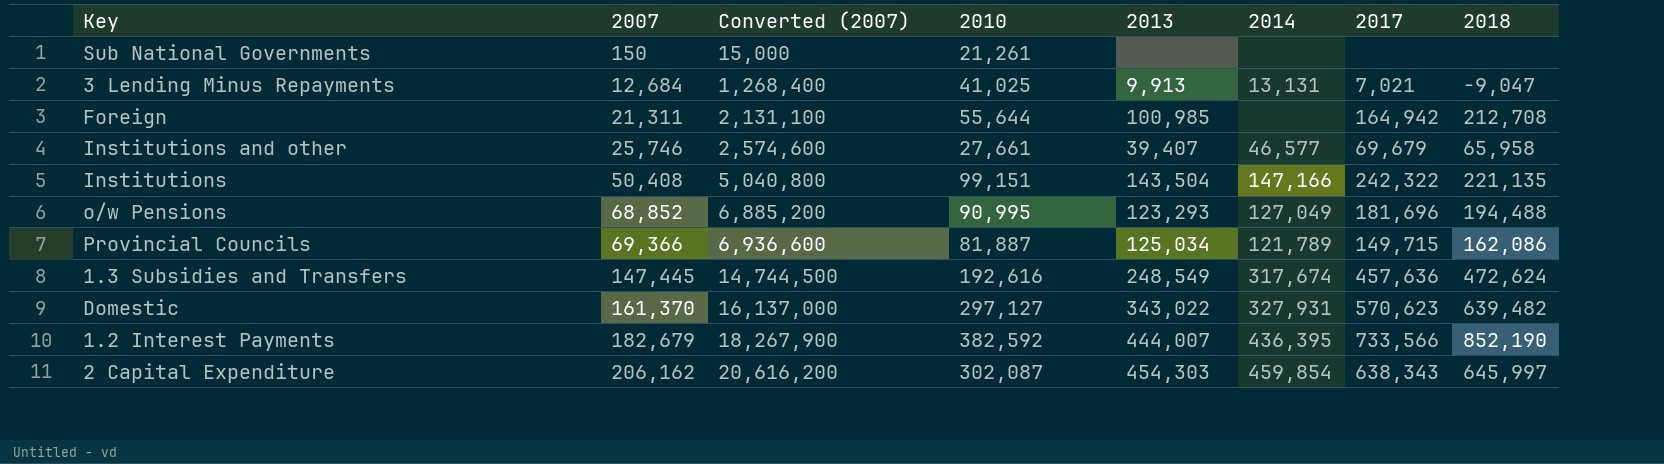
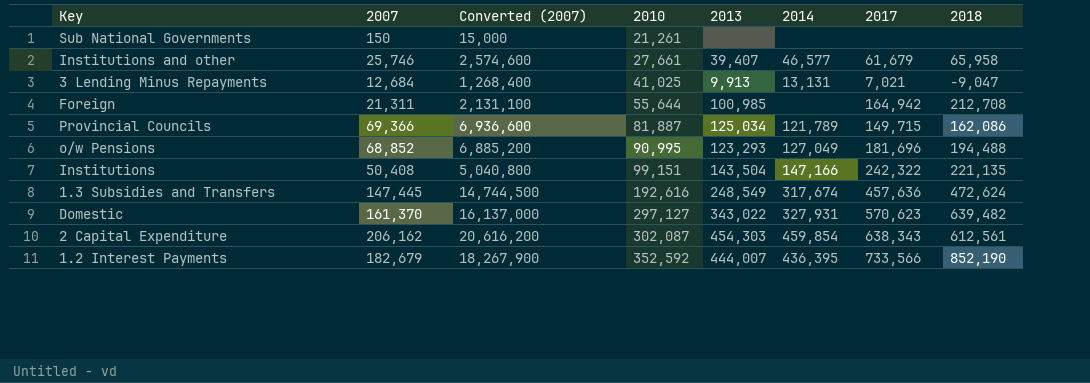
row order: 2007 ascending -> 2010 ascending
Institutions and other | 2017: 69,679 -> 61,679
2 Capital Expenditure | 2018: 645,997 -> 612,561
1.2 Interest Payments | 2010: 382,592 -> 352,592

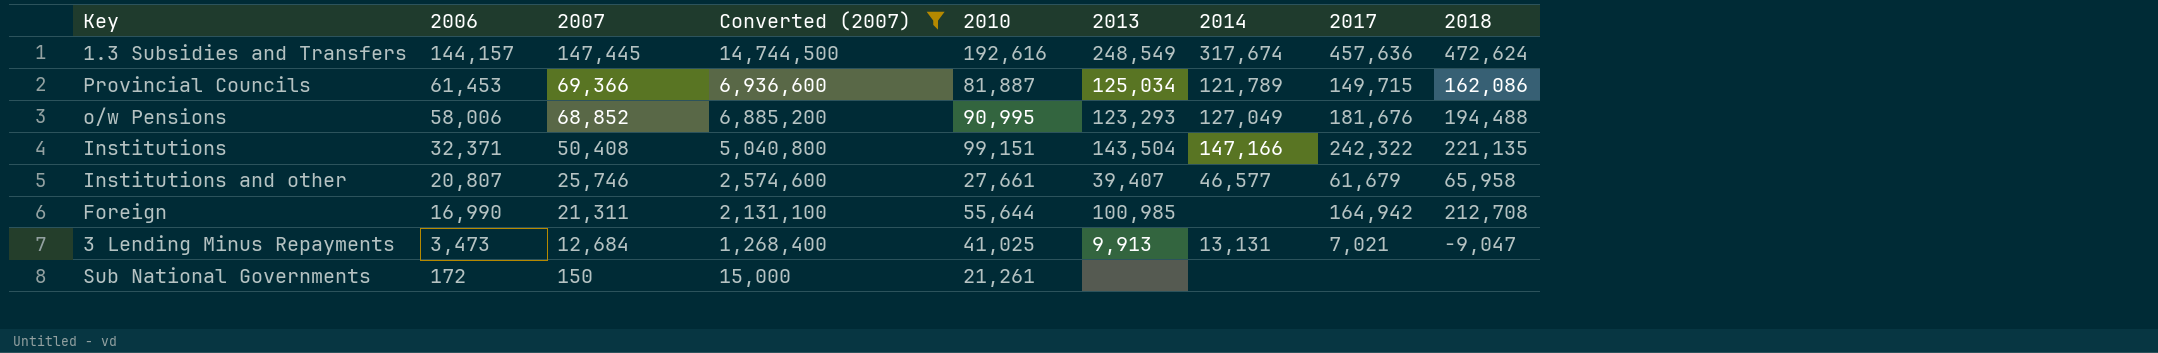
filter: none -> Converted (2007) <= 14,744,500
row order: 2010 ascending -> 2006 descending
column 2006 | position: none -> 2
o/w Pensions | 2017: 181,696 -> 181,676

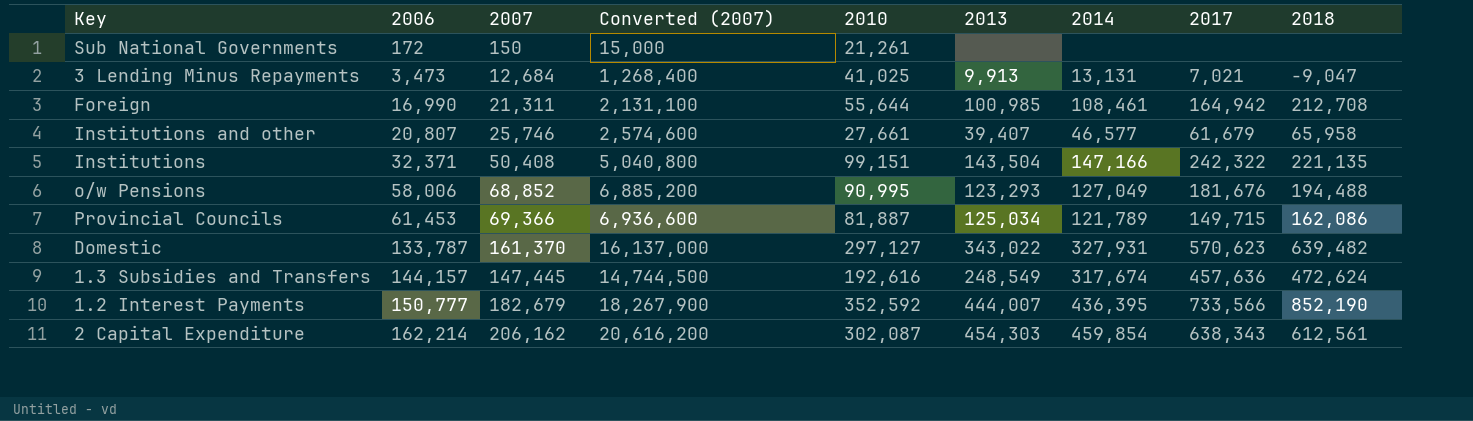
filter: Converted (2007) <= 14,744,500 -> none
row order: 2006 descending -> 2006 ascending
Foreign | 2014: none -> 108,461

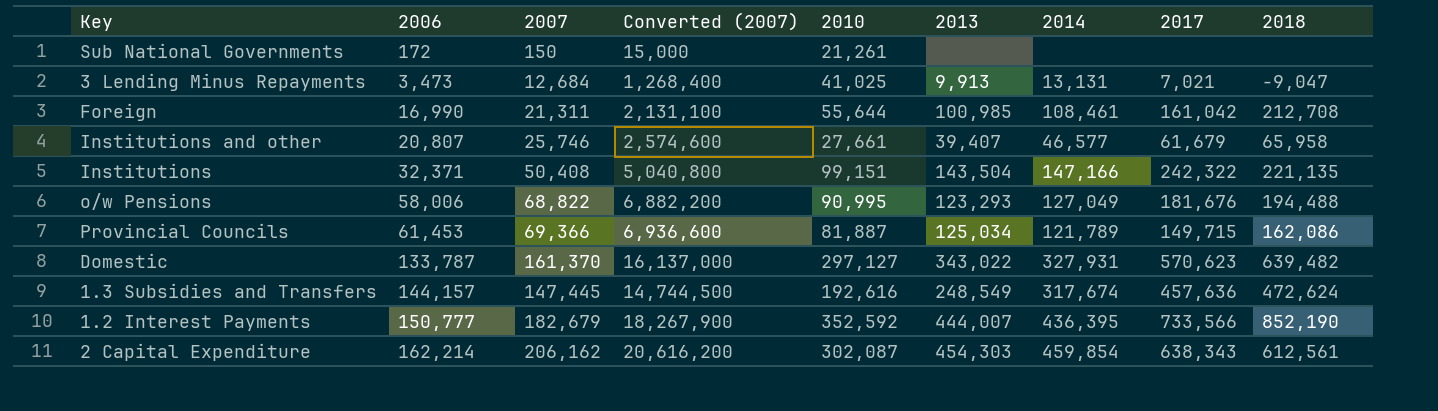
Foreign | 2017: 164,942 -> 161,042
o/w Pensions | 2007: 68,852 -> 68,822
o/w Pensions | Converted (2007): 6,885,200 -> 6,882,200

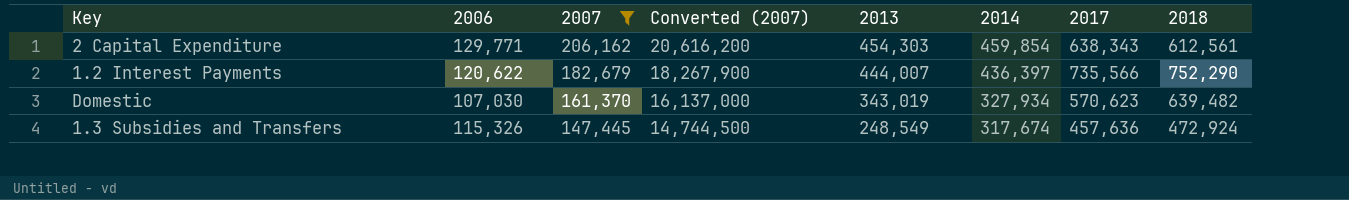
filter: none -> 2007 >= 147,445
row order: 2006 ascending -> 2007 descending
column 2010 | position: 5 -> none
2 Capital Expenditure | 2006: 162,214 -> 129,771
1.2 Interest Payments | 2006: 150,777 -> 120,622
1.2 Interest Payments | 2014: 436,395 -> 436,397
1.2 Interest Payments | 2017: 733,566 -> 735,566
1.2 Interest Payments | 2018: 852,190 -> 752,290
Domestic | 2006: 133,787 -> 107,030
Domestic | 2013: 343,022 -> 343,019
Domestic | 2014: 327,931 -> 327,934
1.3 Subsidies and Transfers | 2006: 144,157 -> 115,326
1.3 Subsidies and Transfers | 2018: 472,624 -> 472,924

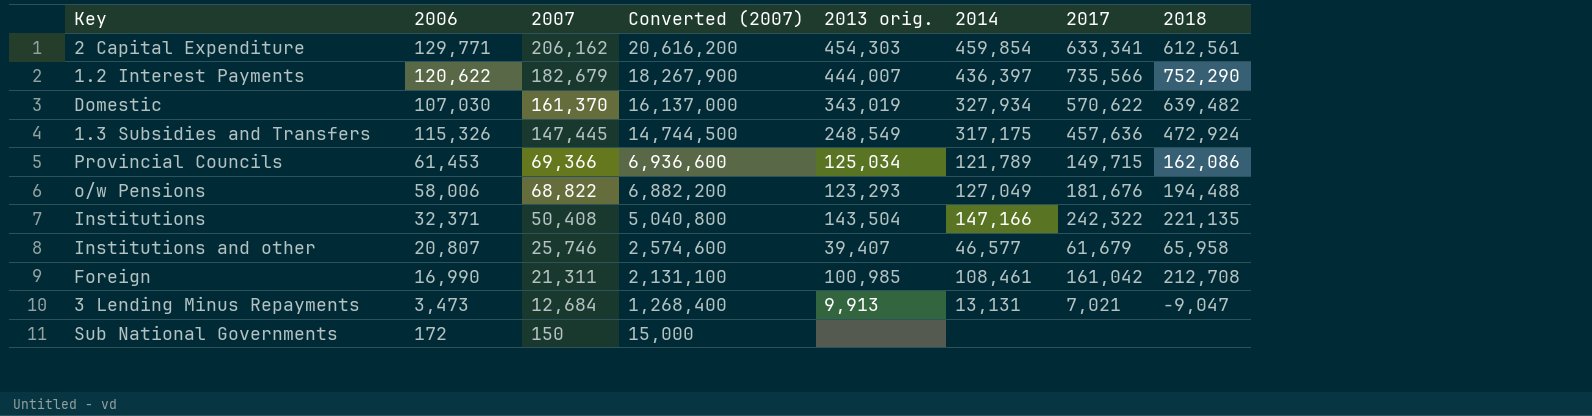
filter: 2007 >= 147,445 -> none
column name: 2013 -> 2013 orig.
2 Capital Expenditure | 2017: 638,343 -> 633,341
Domestic | 2017: 570,623 -> 570,622
1.3 Subsidies and Transfers | 2014: 317,674 -> 317,175

